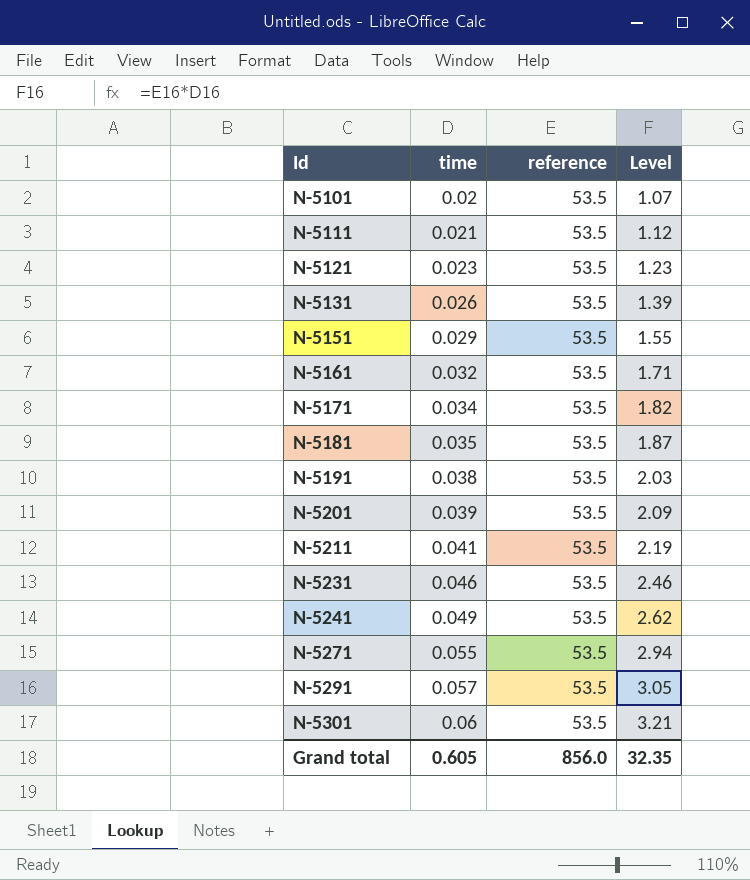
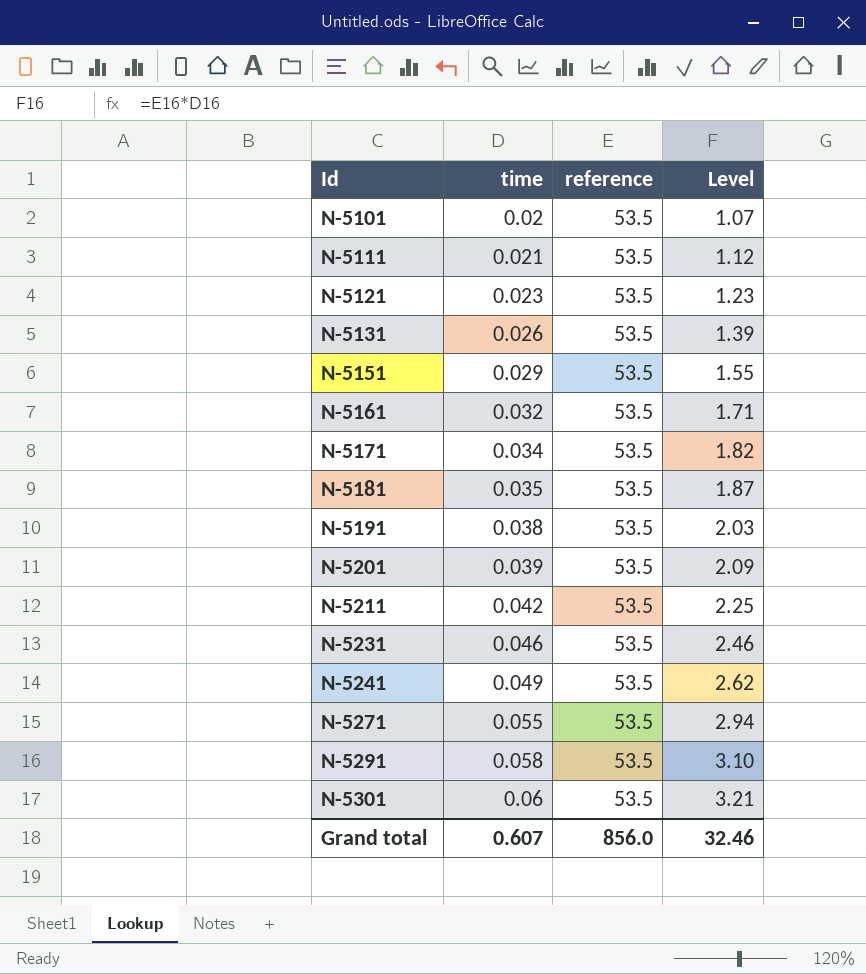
N-5211 | time: 0.041 -> 0.042
N-5211 | Level: 2.19 -> 2.25
N-5291 | time: 0.057 -> 0.058
N-5291 | Level: 3.05 -> 3.10
Grand total | time: 0.605 -> 0.607
Grand total | Level: 32.35 -> 32.46

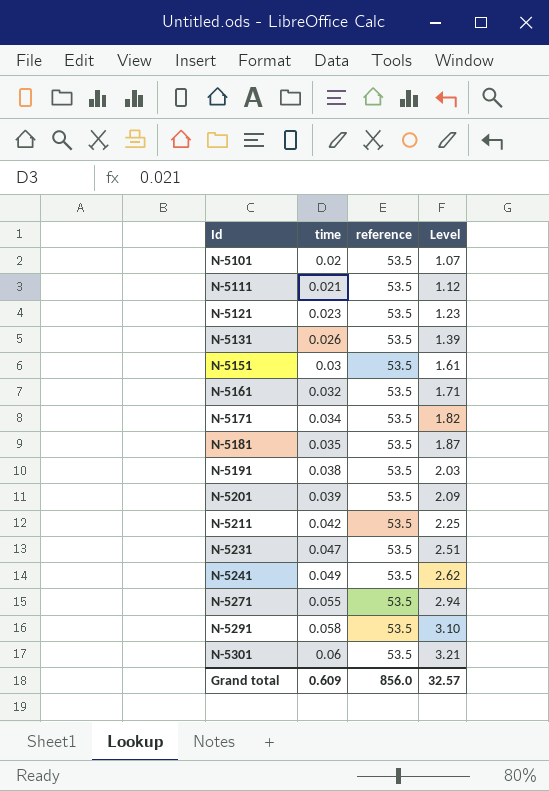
N-5151 | time: 0.029 -> 0.03
N-5151 | Level: 1.55 -> 1.61
N-5231 | time: 0.046 -> 0.047
N-5231 | Level: 2.46 -> 2.51
Grand total | time: 0.607 -> 0.609
Grand total | Level: 32.46 -> 32.57

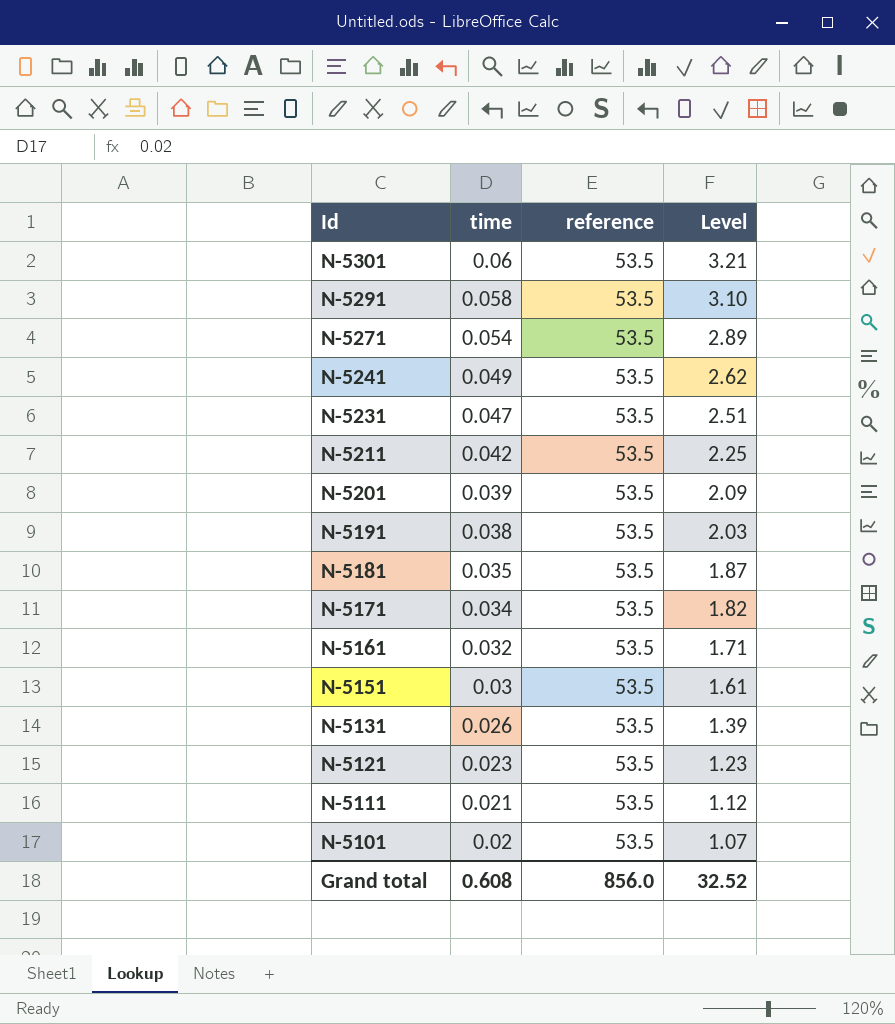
row order: Id ascending -> Id descending
N-5271 | time: 0.055 -> 0.054
N-5271 | Level: 2.94 -> 2.89
Grand total | time: 0.609 -> 0.608
Grand total | Level: 32.57 -> 32.52

